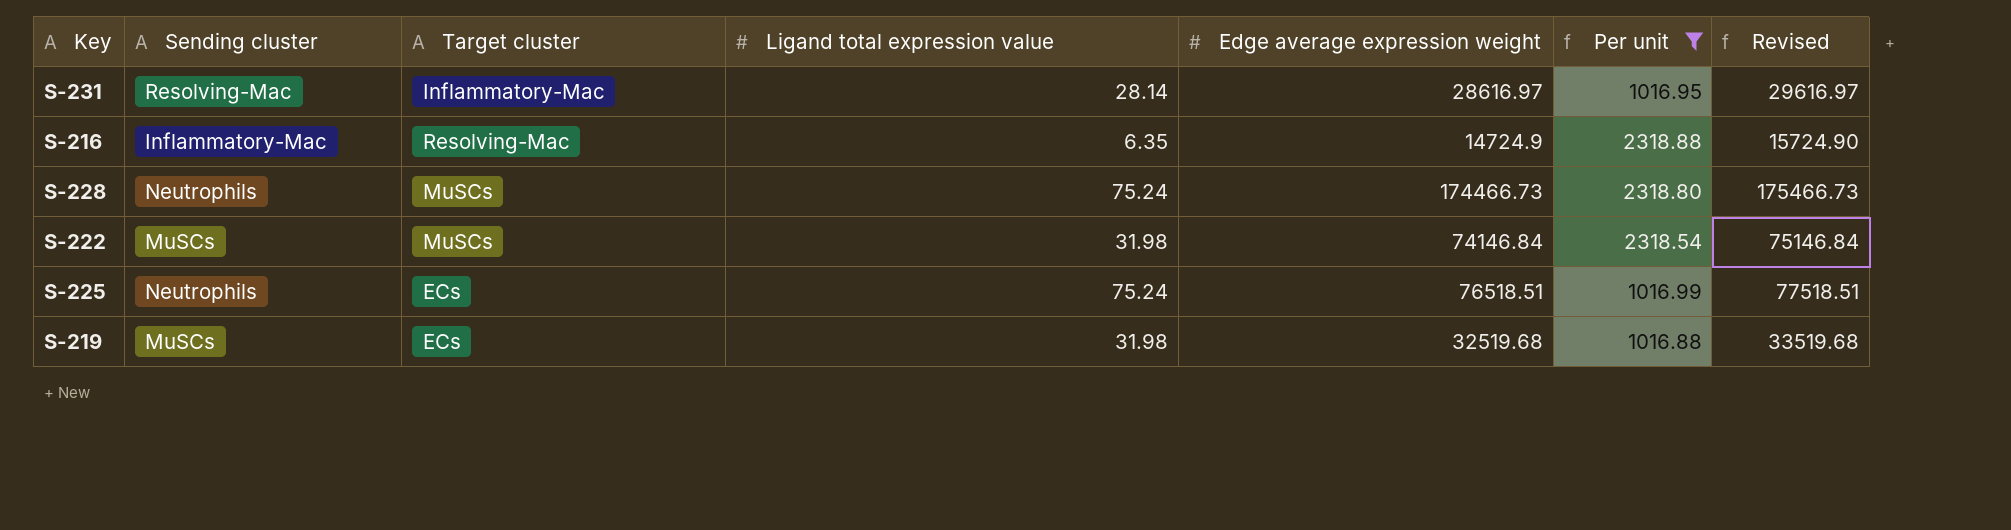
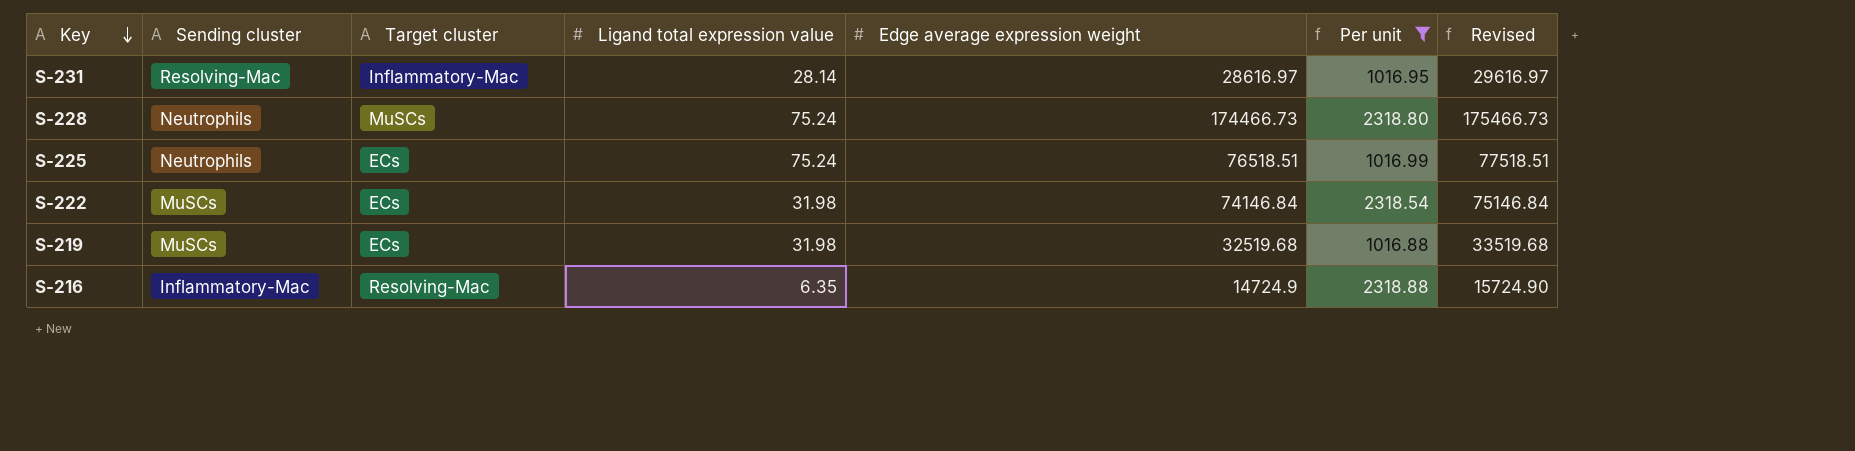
row order: none -> Key descending
S-222 | Target cluster: MuSCs -> ECs

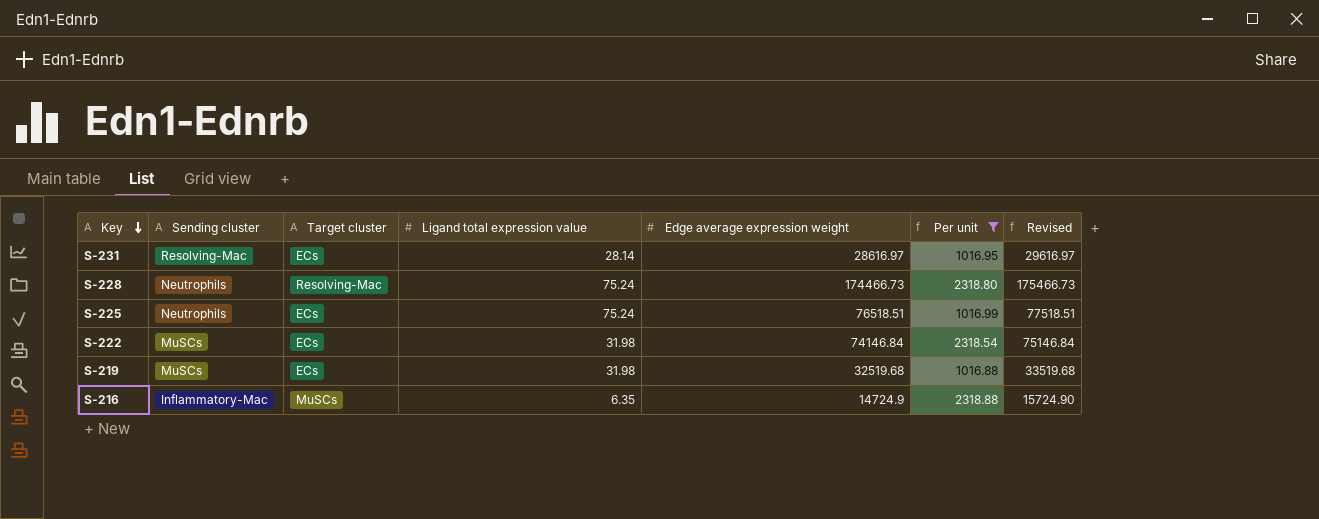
S-231 | Target cluster: Inflammatory-Mac -> ECs
S-228 | Target cluster: MuSCs -> Resolving-Mac
S-216 | Target cluster: Resolving-Mac -> MuSCs

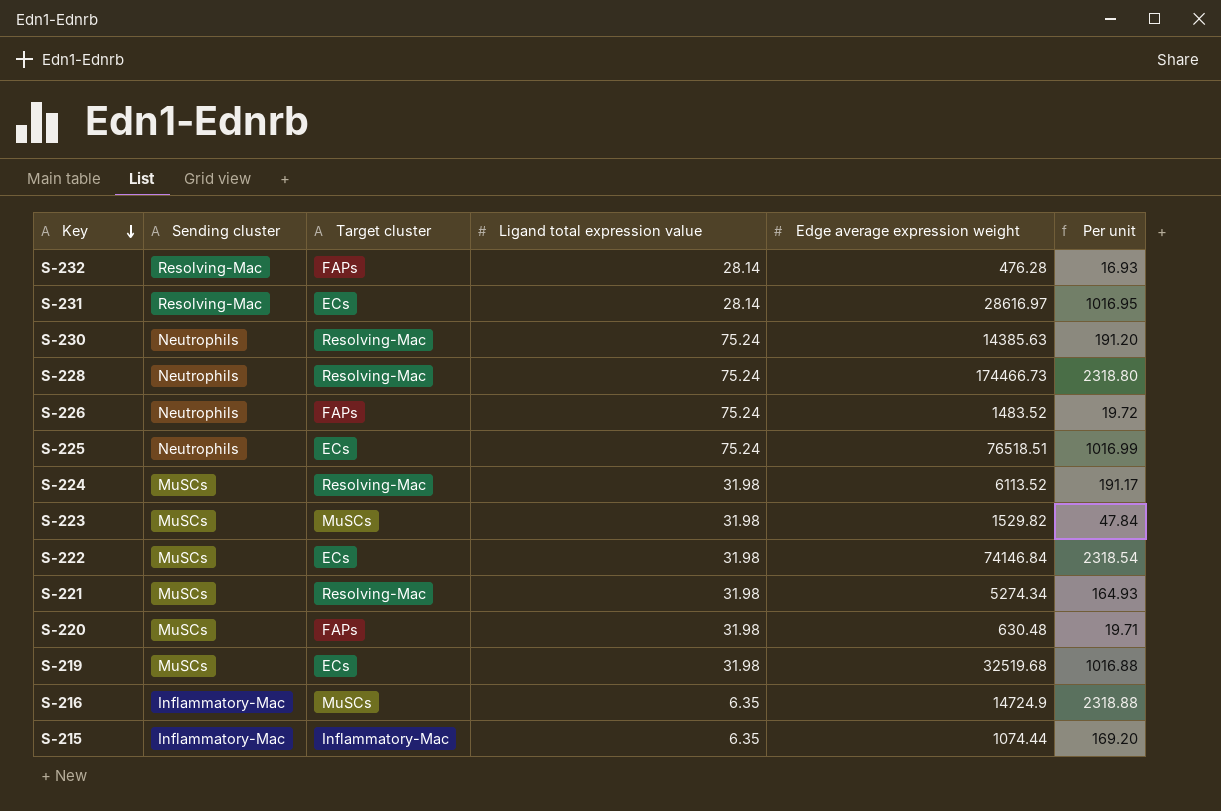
filter: Per unit >= 1016.88 -> none
column Revised | formula: [Edge average expression weight] + 1000 -> none

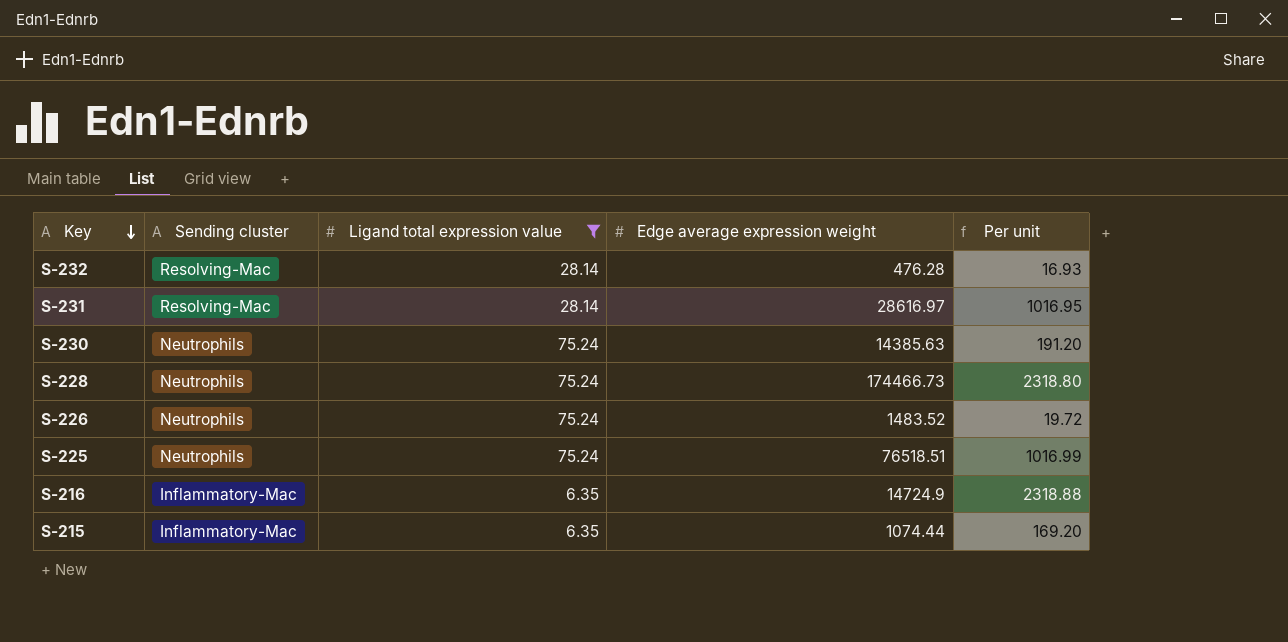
filter: none -> Ligand total expression value != 31.98
column Target cluster | position: 3 -> none

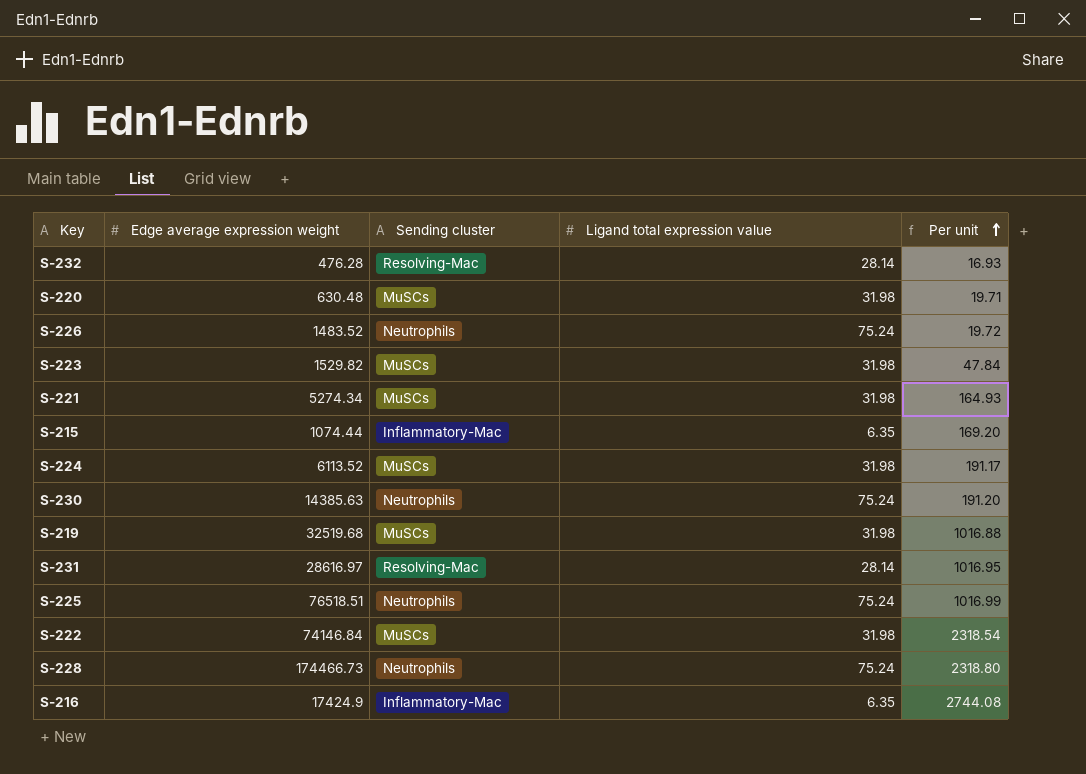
filter: Ligand total expression value != 31.98 -> none
row order: Key descending -> Per unit ascending
column Edge average expression weight | position: 4 -> 2
S-216 | Edge average expression weight: 14724.9 -> 17424.9
S-216 | Per unit: 2318.88 -> 2744.08

